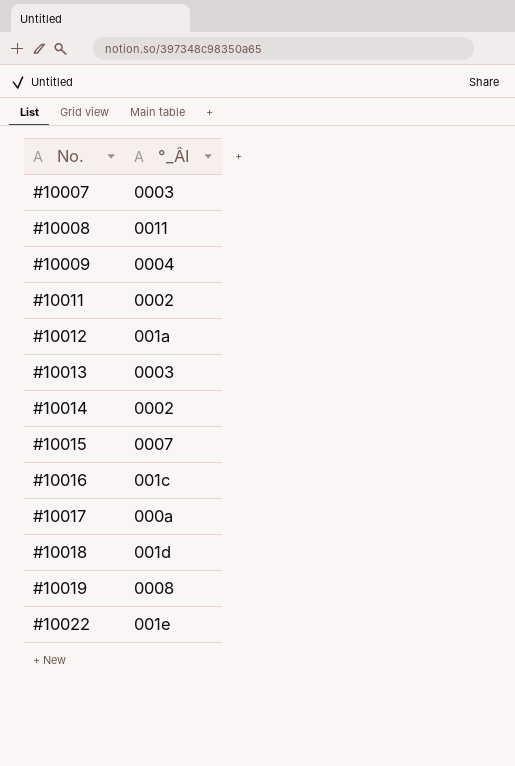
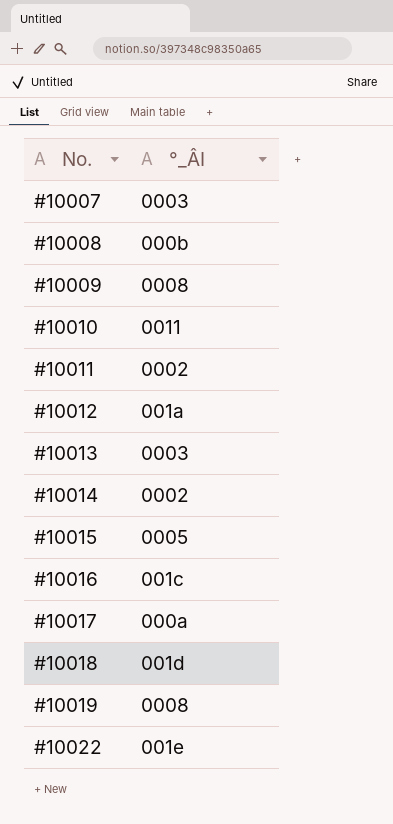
#10008 | °_ÂI: 0011 -> 000b
#10009 | °_ÂI: 0004 -> 0008
row #10010: none -> 0011
#10015 | °_ÂI: 0007 -> 0005

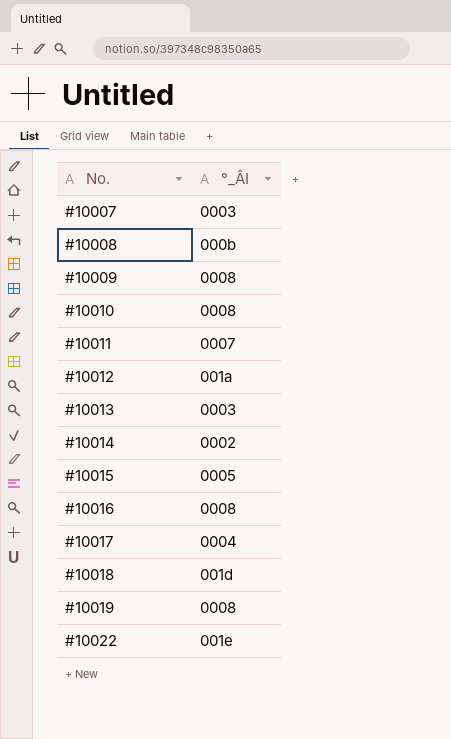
#10010 | °_ÂI: 0011 -> 0008
#10011 | °_ÂI: 0002 -> 0007
#10016 | °_ÂI: 001c -> 0008
#10017 | °_ÂI: 000a -> 0004

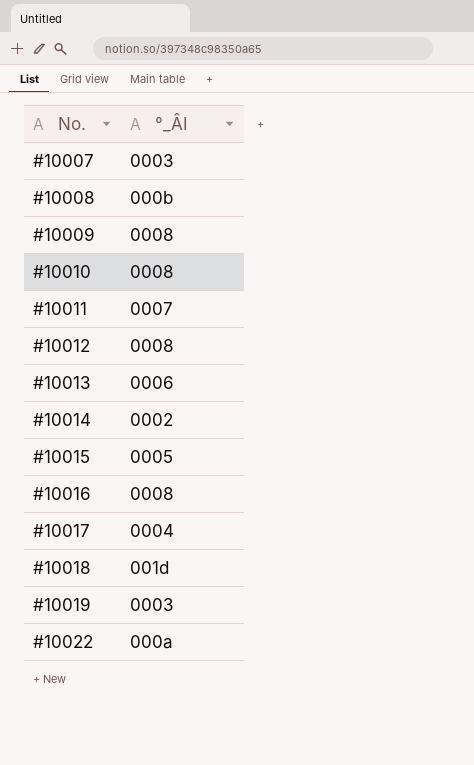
#10012 | °_ÂI: 001a -> 0008
#10013 | °_ÂI: 0003 -> 0006
#10019 | °_ÂI: 0008 -> 0003
#10022 | °_ÂI: 001e -> 000a

